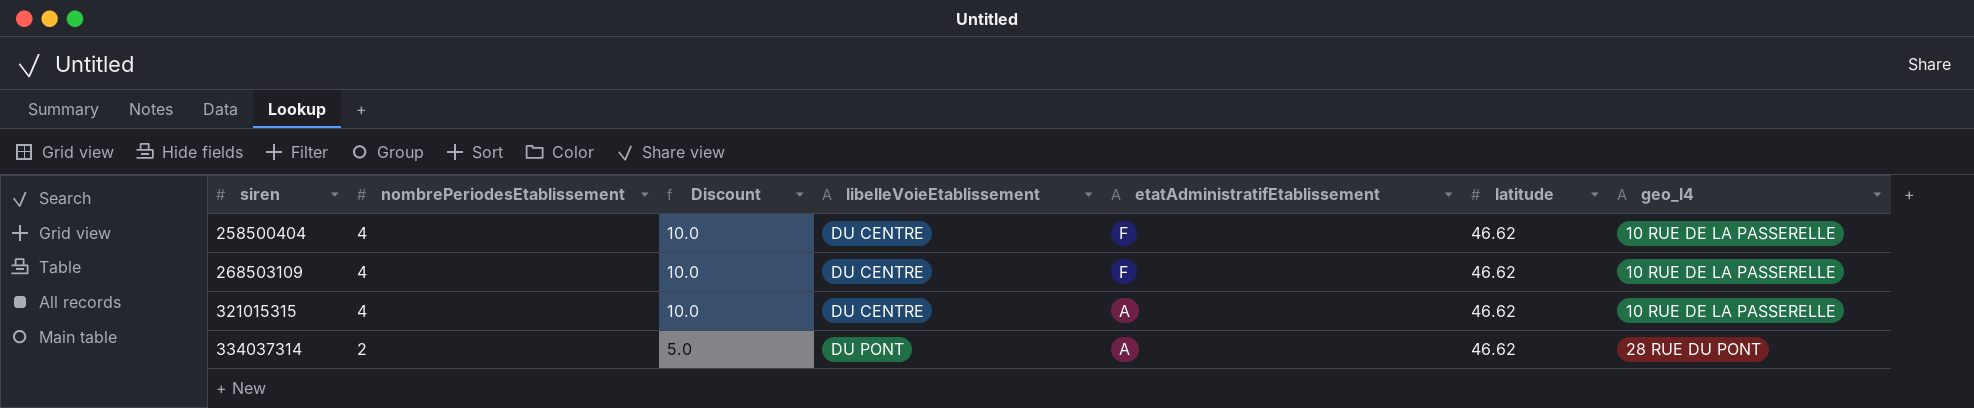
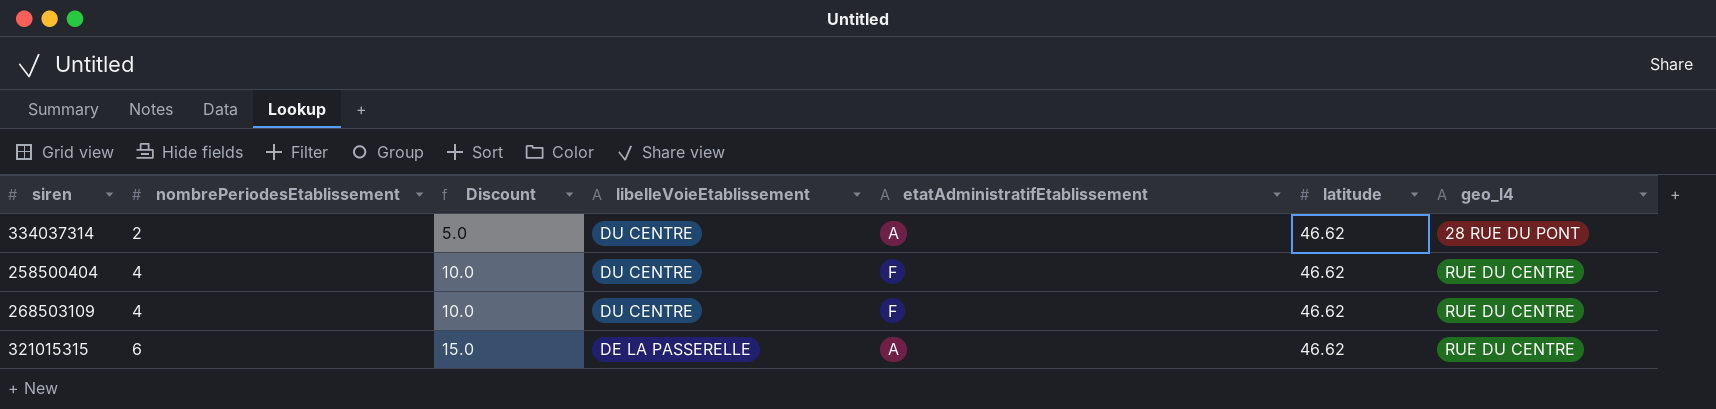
row order: siren ascending -> nombrePeriodesEtablissement ascending
334037314 | libelleVoieEtablissement: DU PONT -> DU CENTRE
258500404 | geo_l4: 10 RUE DE LA PASSERELLE -> RUE DU CENTRE
268503109 | geo_l4: 10 RUE DE LA PASSERELLE -> RUE DU CENTRE
321015315 | nombrePeriodesEtablissement: 4 -> 6
321015315 | Discount: 10.0 -> 15.0
321015315 | libelleVoieEtablissement: DU CENTRE -> DE LA PASSERELLE
321015315 | geo_l4: 10 RUE DE LA PASSERELLE -> RUE DU CENTRE

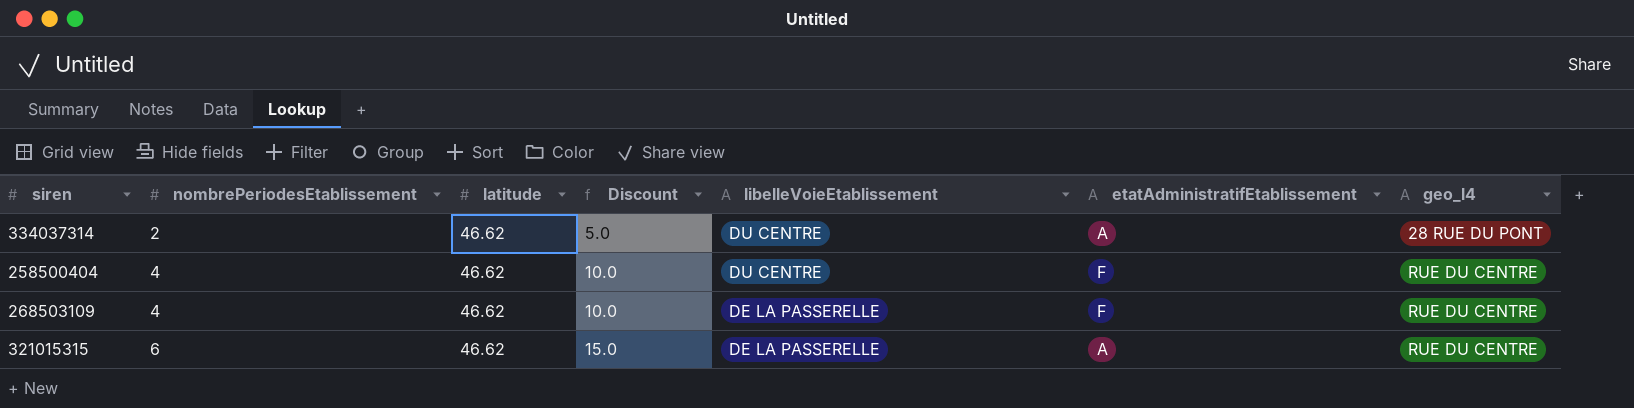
column latitude | position: 6 -> 3
268503109 | libelleVoieEtablissement: DU CENTRE -> DE LA PASSERELLE

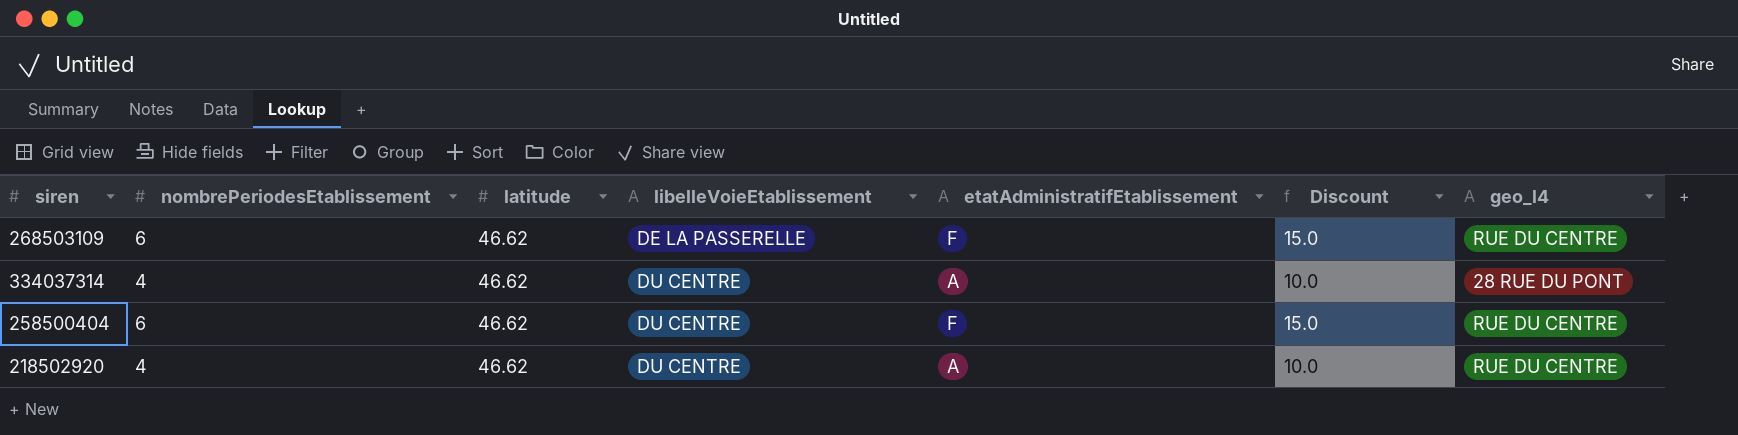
row order: nombrePeriodesEtablissement ascending -> libelleVoieEtablissement ascending
column Discount | position: 4 -> 6
row 321015315: 6 | 46.62 | 15.0 | DE LA PASSERELLE | A | RUE DU CENTRE -> none
268503109 | nombrePeriodesEtablissement: 4 -> 6
268503109 | Discount: 10.0 -> 15.0
334037314 | nombrePeriodesEtablissement: 2 -> 4
334037314 | Discount: 5.0 -> 10.0
258500404 | nombrePeriodesEtablissement: 4 -> 6
258500404 | Discount: 10.0 -> 15.0
row 218502920: none -> 4 | 46.62 | DU CENTRE | A | 10.0 | RUE DU CENTRE

